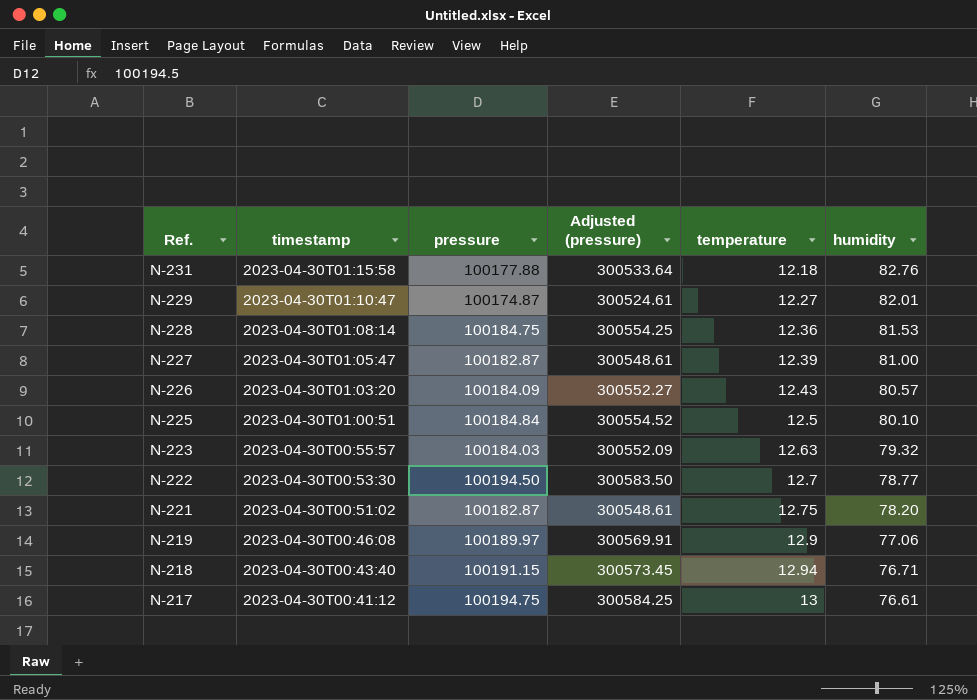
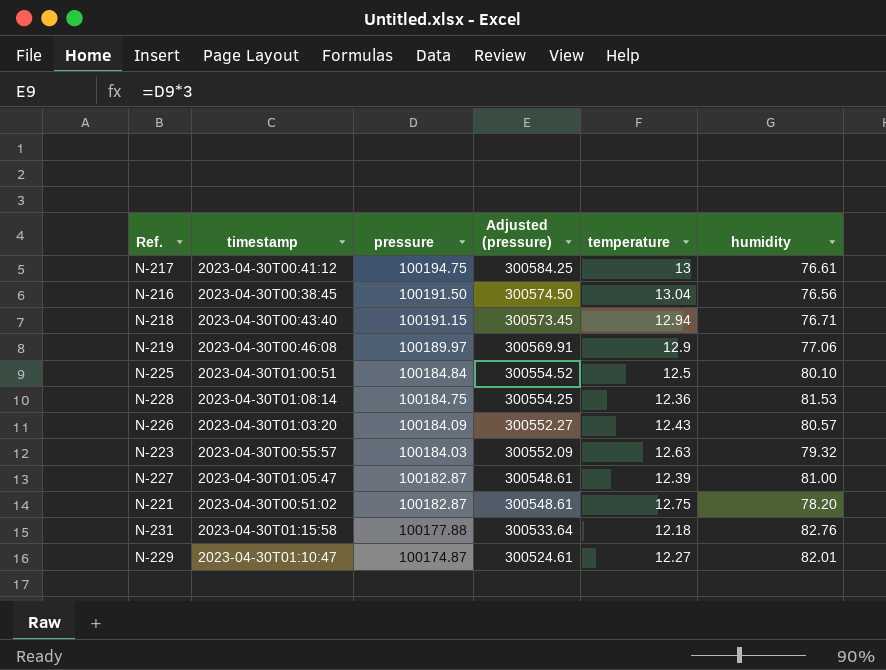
row order: Ref. descending -> pressure descending
row N-222: 2023-04-30T00:53:30 | 100194.50 | 300583.50 | 12.7 | 78.77 -> none
row N-216: none -> 2023-04-30T00:38:45 | 100191.50 | 300574.50 | 13.04 | 76.56

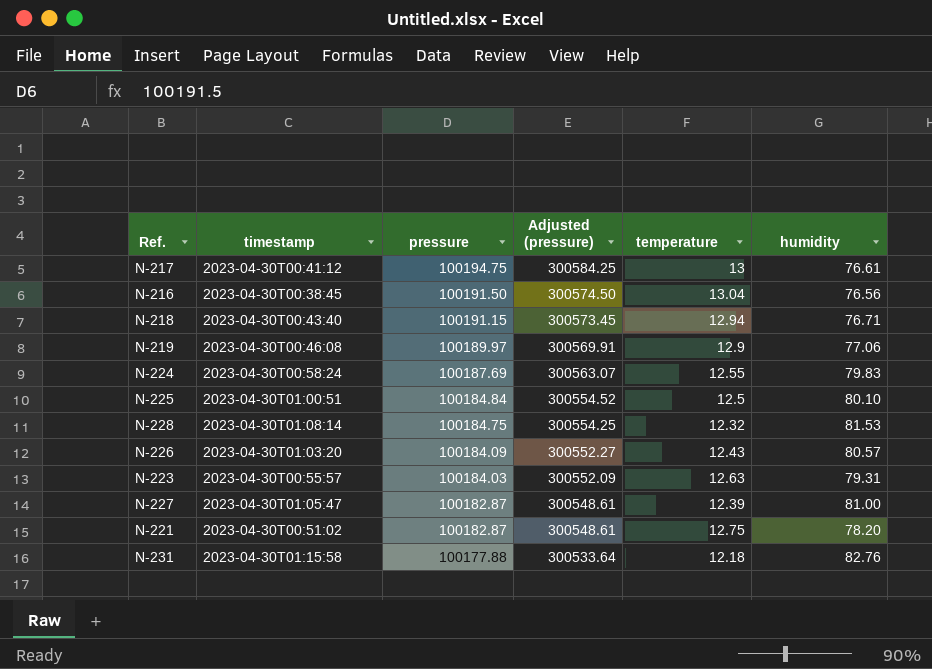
row N-229: 2023-04-30T01:10:47 | 100174.87 | 300524.61 | 12.27 | 82.01 -> none
row N-224: none -> 2023-04-30T00:58:24 | 100187.69 | 300563.07 | 12.55 | 79.83
N-228 | temperature: 12.36 -> 12.32
N-223 | humidity: 79.32 -> 79.31

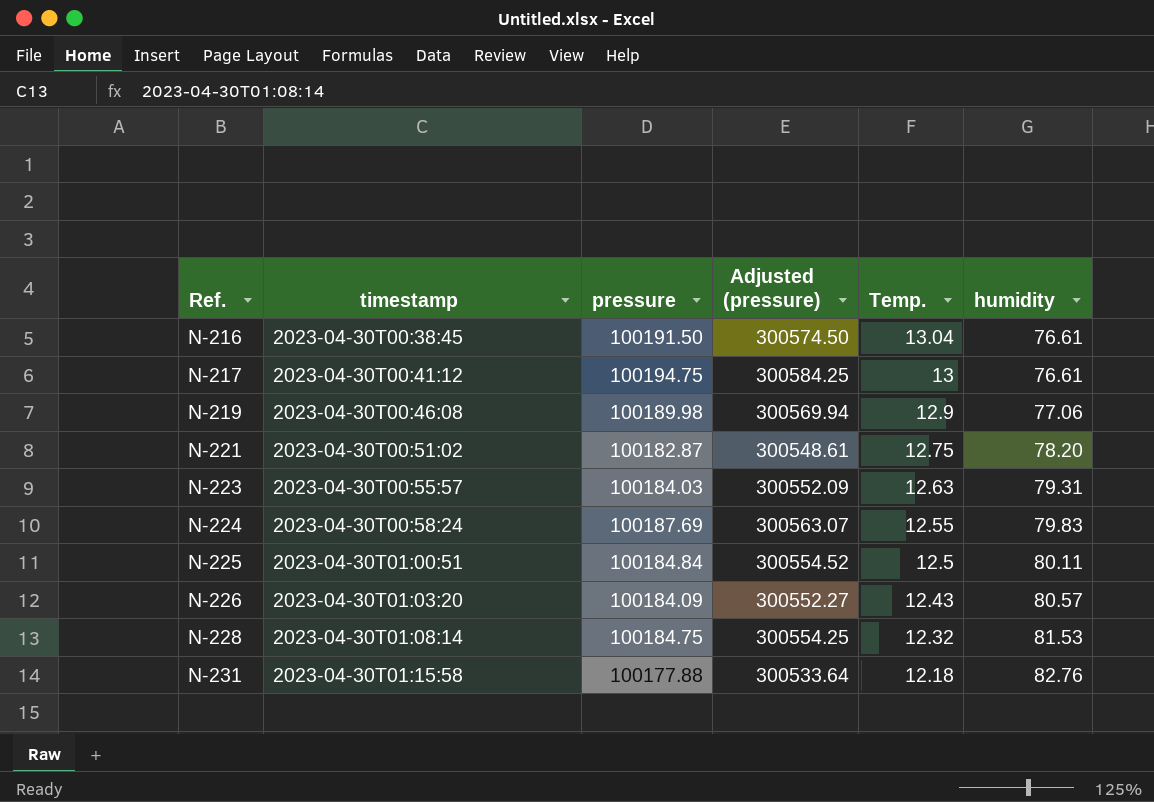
row order: pressure descending -> Ref. ascending
column name: temperature -> Temp.
row N-218: 2023-04-30T00:43:40 | 100191.15 | 300573.45 | 12.94 | 76.71 -> none
row N-227: 2023-04-30T01:05:47 | 100182.87 | 300548.61 | 12.39 | 81.00 -> none
N-216 | humidity: 76.56 -> 76.61
N-219 | pressure: 100189.97 -> 100189.98
N-219 | Adjusted (pressure): 300569.91 -> 300569.94
N-225 | humidity: 80.10 -> 80.11

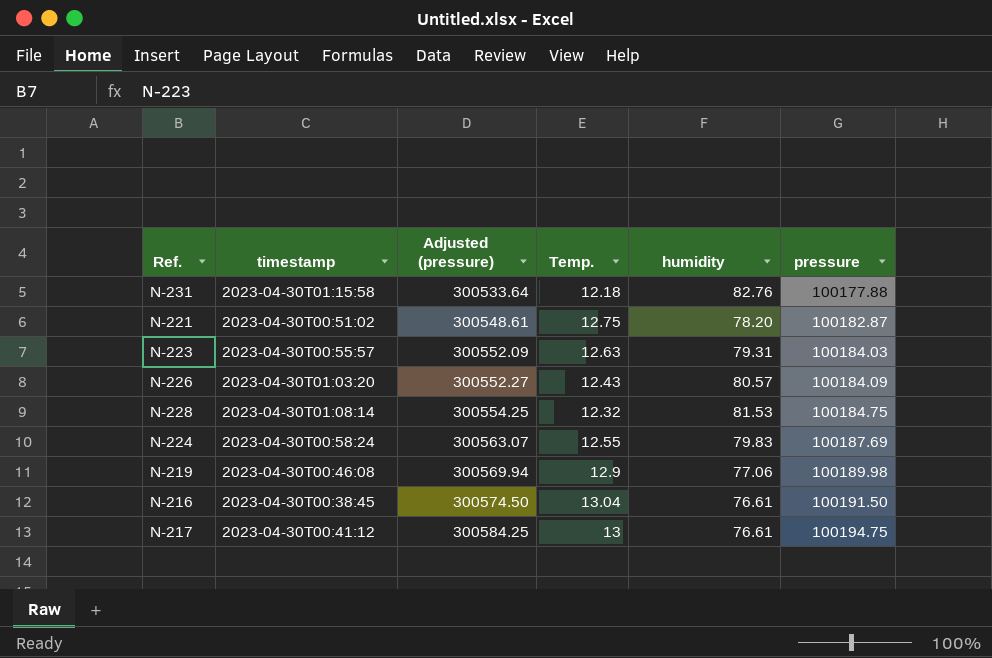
row order: Ref. ascending -> Adjusted (pressure) ascending
column pressure | position: 3 -> 6
row N-225: 2023-04-30T01:00:51 | 100184.84 | 300554.52 | 12.5 | 80.11 -> none

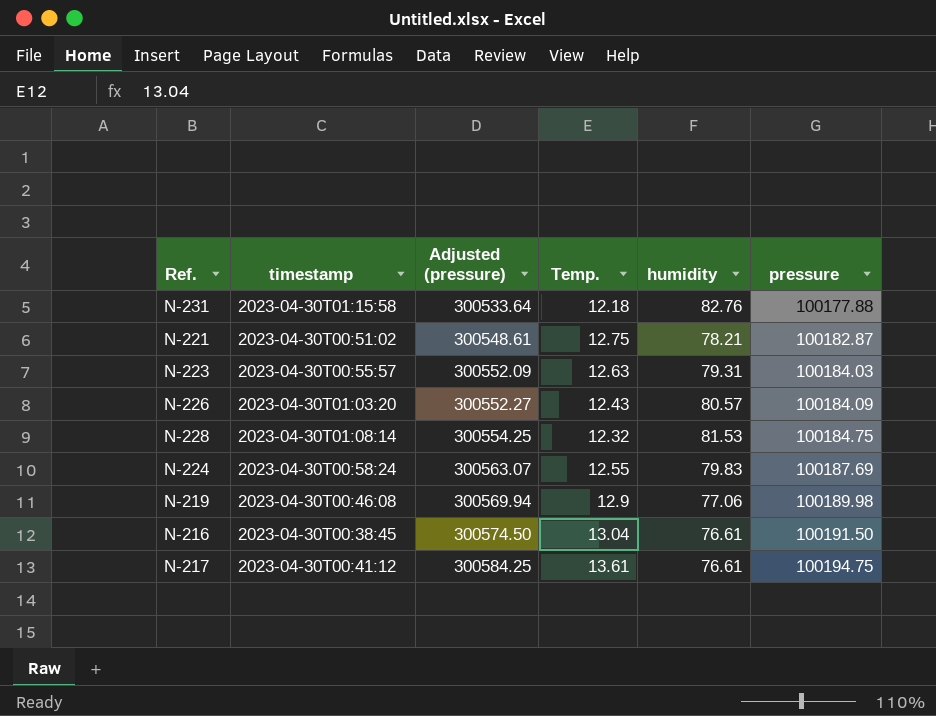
N-221 | humidity: 78.20 -> 78.21
N-217 | Temp.: 13 -> 13.61

